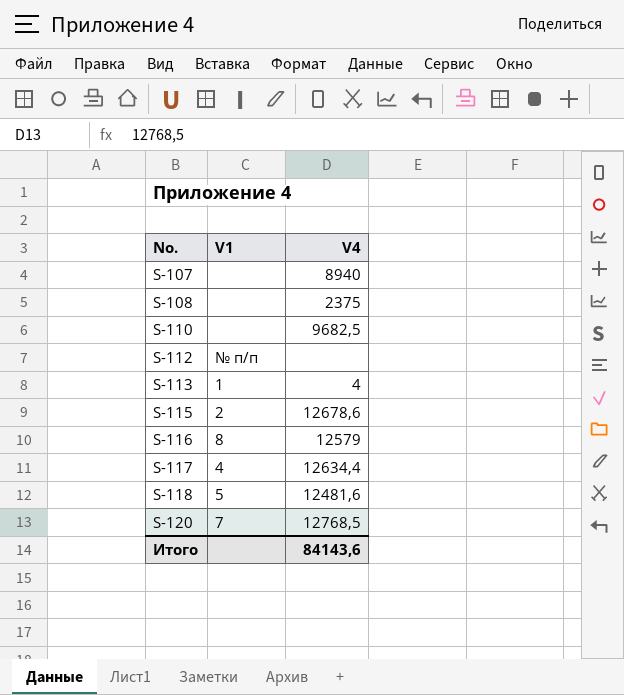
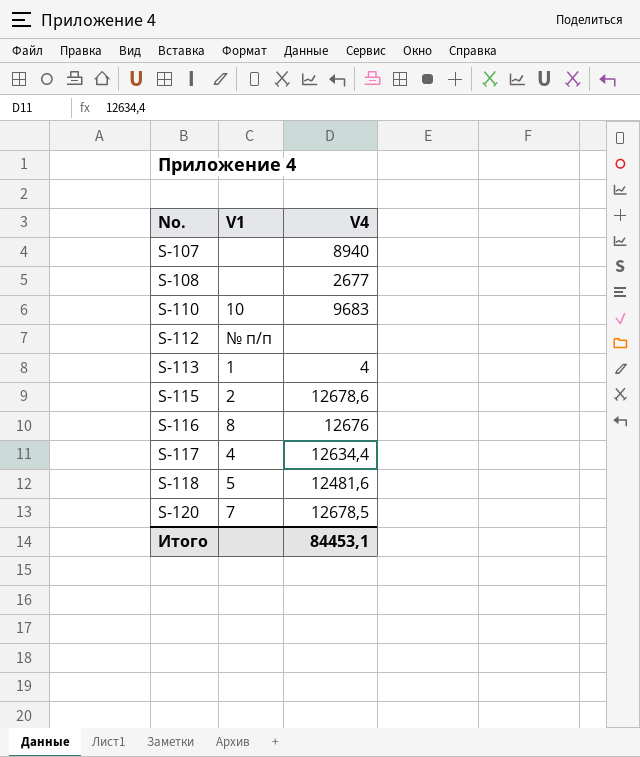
S-108 | V4: 2375 -> 2677
S-110 | V1: none -> 10
S-110 | V4: 9682,5 -> 9683
S-116 | V4: 12579 -> 12676
S-120 | V4: 12768,5 -> 12678,5
Итого | V4: 84143,6 -> 84453,1

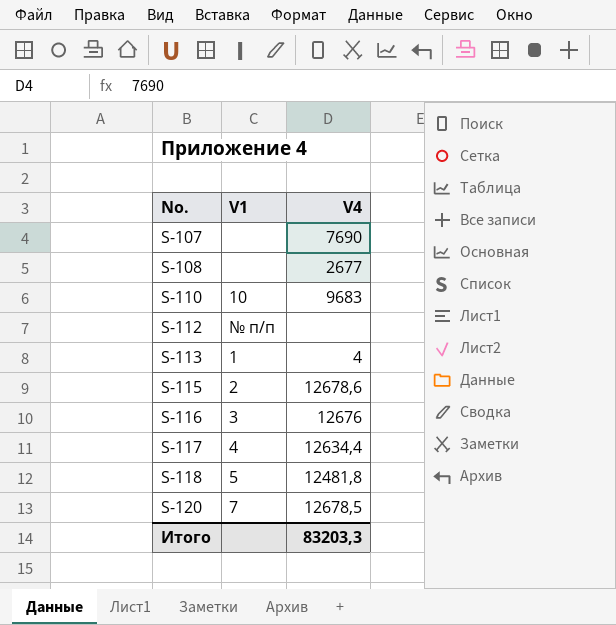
S-107 | V4: 8940 -> 7690
S-116 | V1: 8 -> 3
S-118 | V4: 12481,6 -> 12481,8
Итого | V4: 84453,1 -> 83203,3

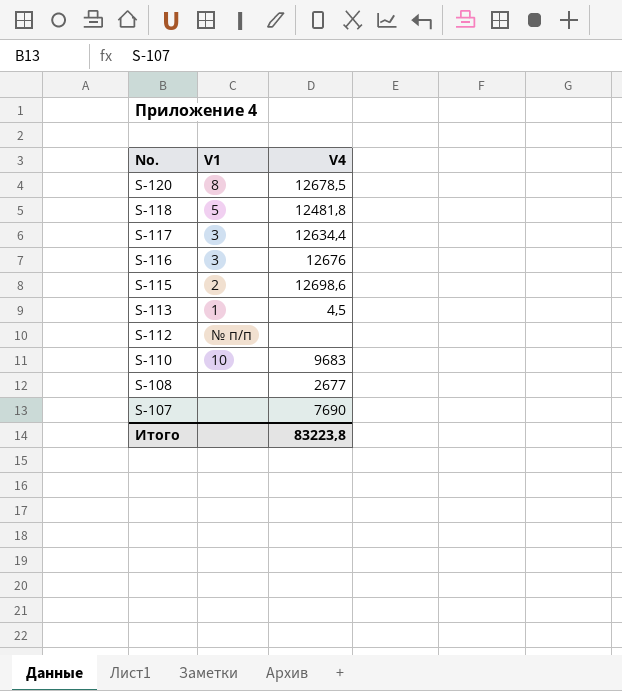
row order: No. ascending -> No. descending
S-120 | V1: 7 -> 8
S-117 | V1: 4 -> 3
S-115 | V4: 12678,6 -> 12698,6
S-113 | V4: 4 -> 4,5
Итого | V4: 83203,3 -> 83223,8

